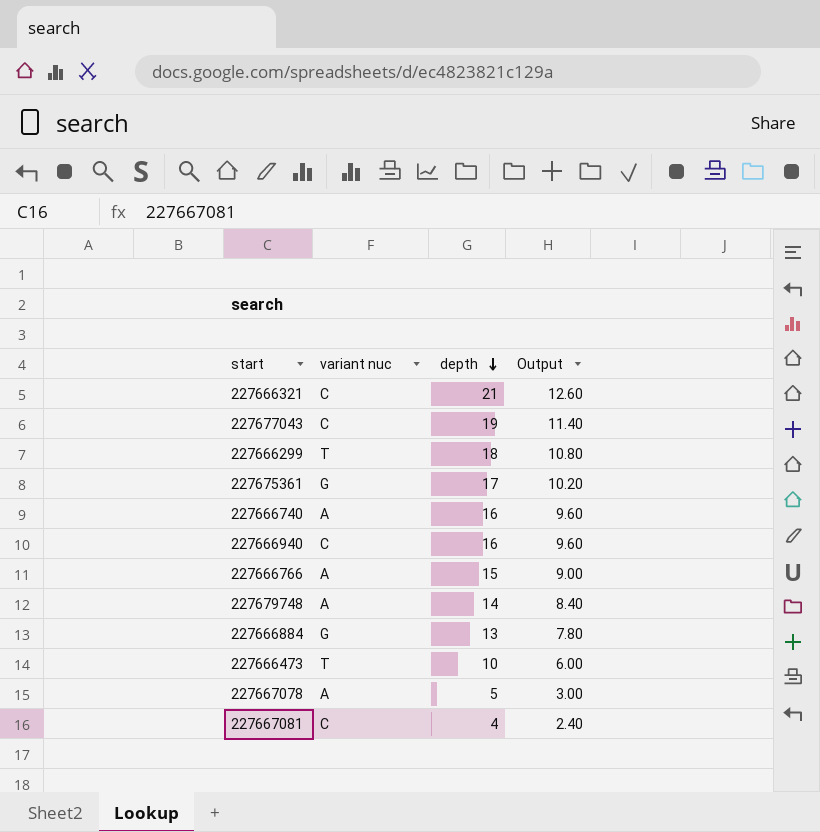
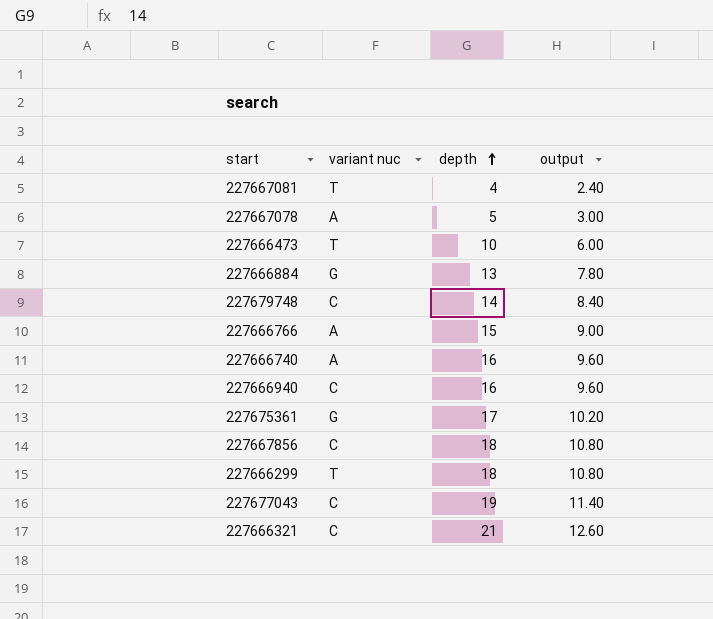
row order: depth descending -> depth ascending
column name: Output -> output
227667081 | variant nuc: C -> T
227679748 | variant nuc: A -> C
row 227667856: none -> C | 18 | 10.80

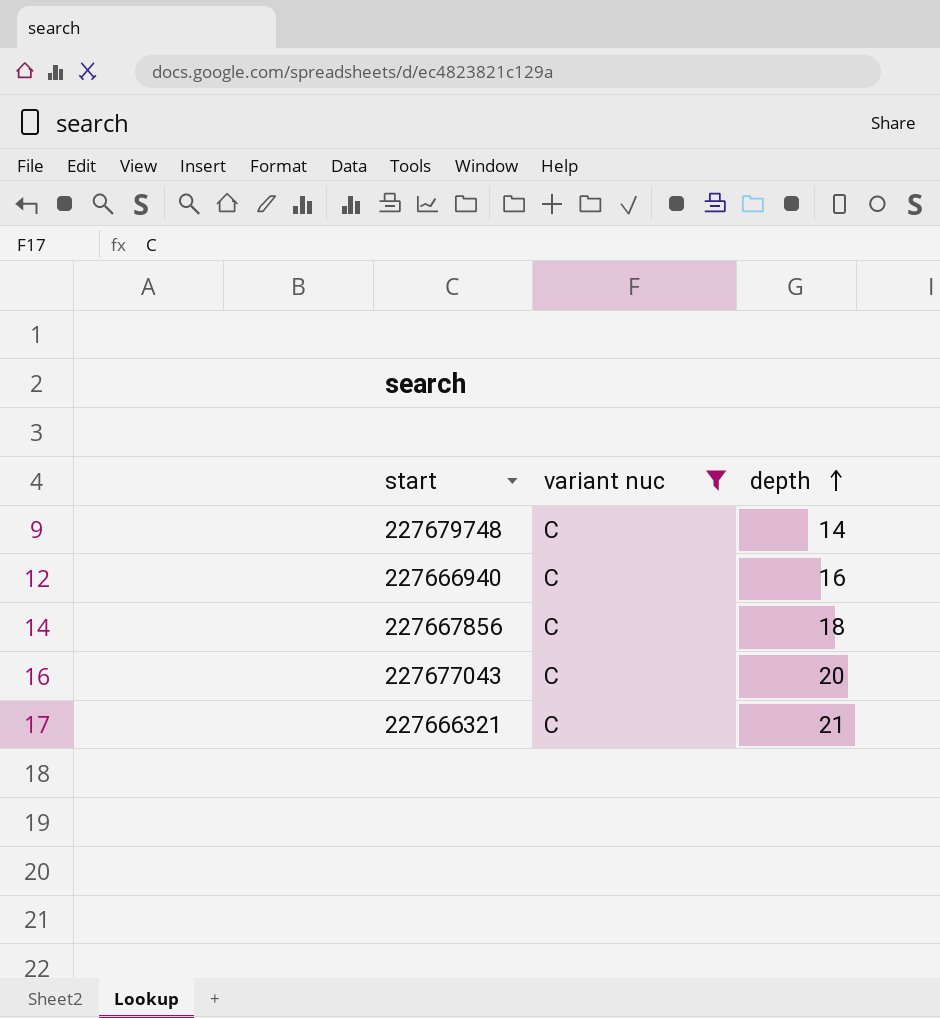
filter: none -> variant nuc = C
column output | formula: [depth] * 0.6 -> none
227677043 | depth: 19 -> 20

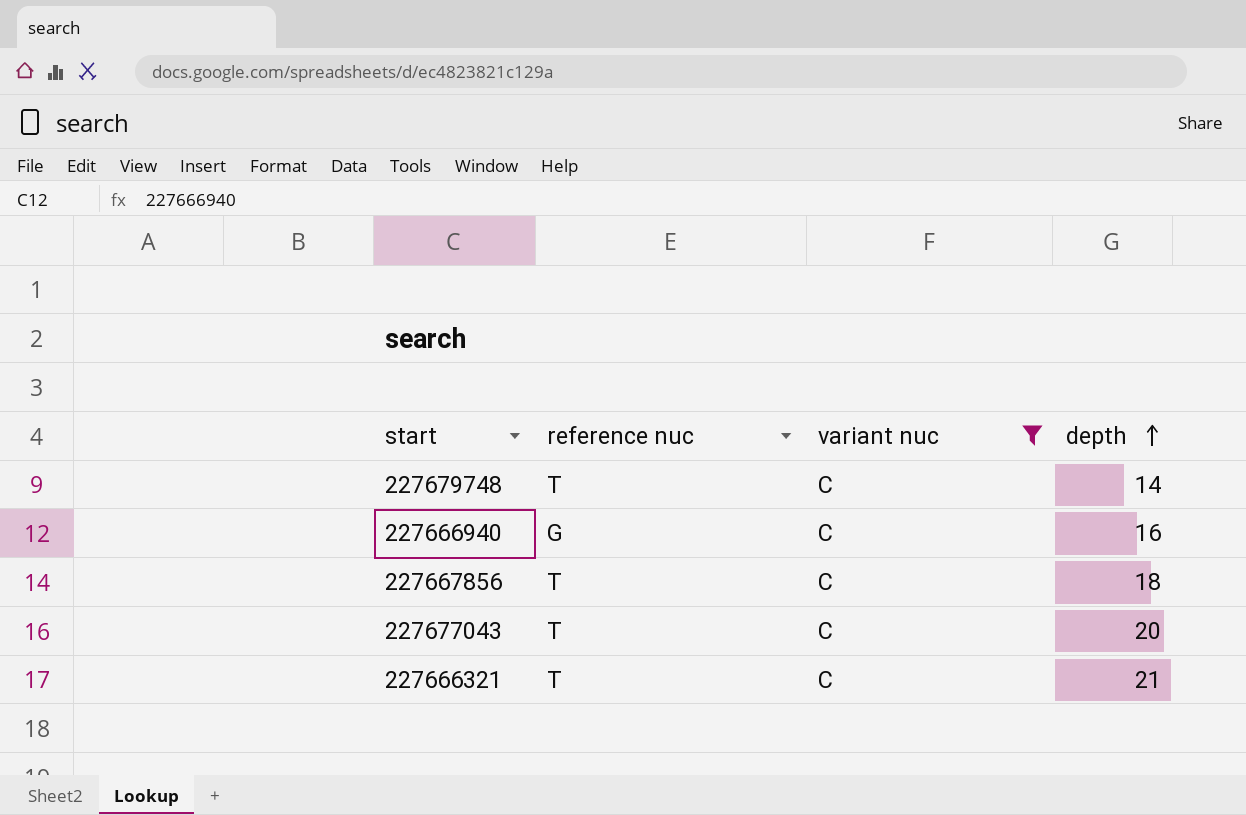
column reference nuc | position: none -> 2

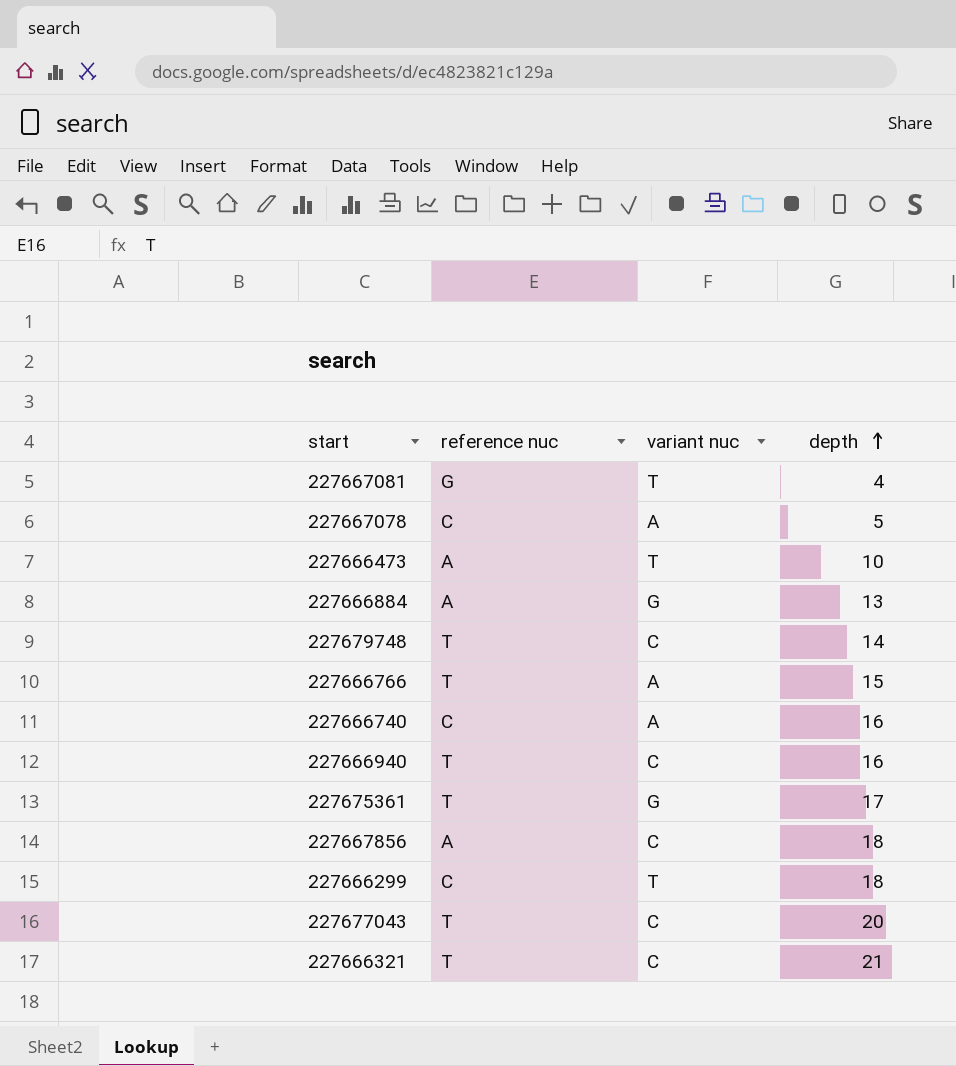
filter: variant nuc = C -> none
227666940 | reference nuc: G -> T
227667856 | reference nuc: T -> A

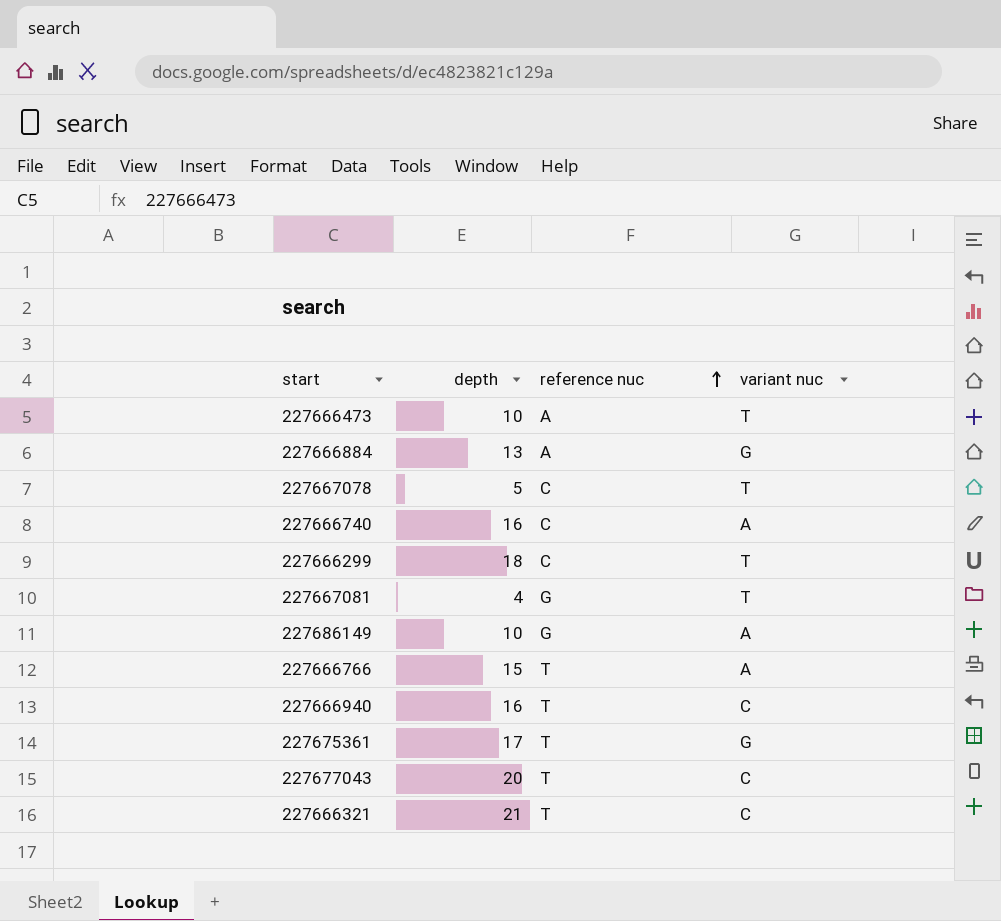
row order: depth ascending -> reference nuc ascending
column depth | position: 4 -> 2
row 227679748: T | C | 14 -> none
row 227667856: A | C | 18 -> none
227667078 | variant nuc: A -> T
row 227686149: none -> 10 | G | A

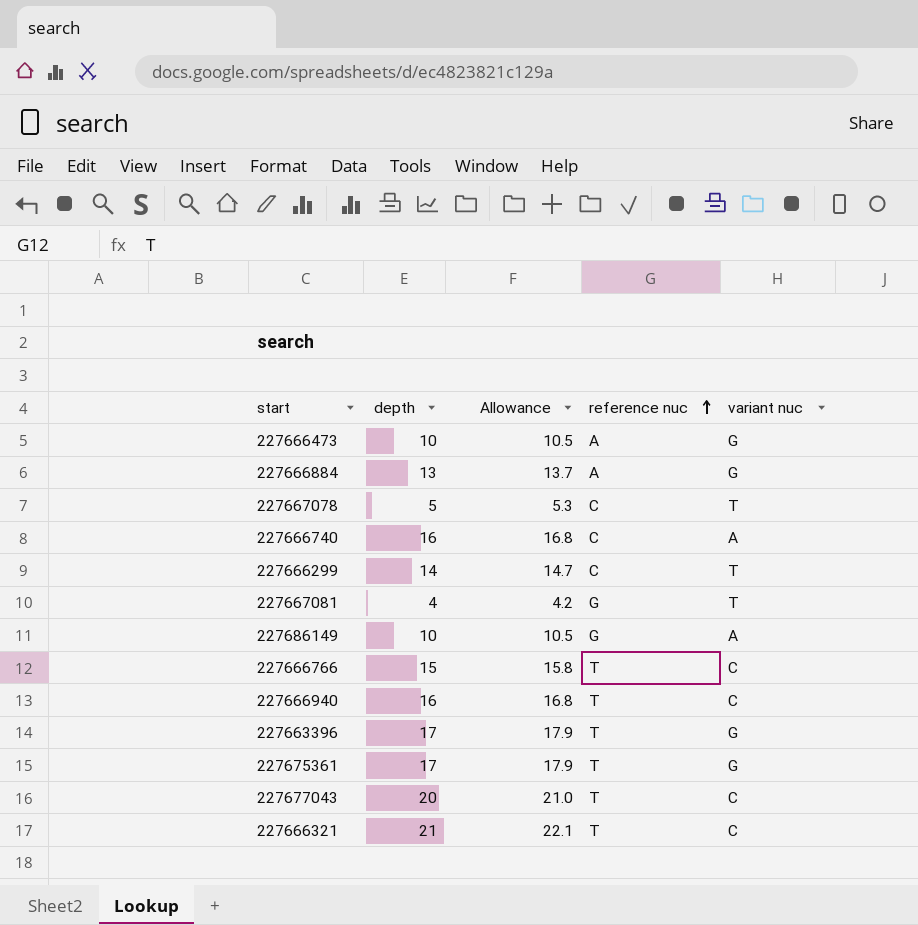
column Allowance | formula: none -> [depth] * 1.05
227666473 | variant nuc: T -> G
227666299 | depth: 18 -> 14
227666766 | variant nuc: A -> C
row 227663396: none -> 17 | 17.9 | T | G

